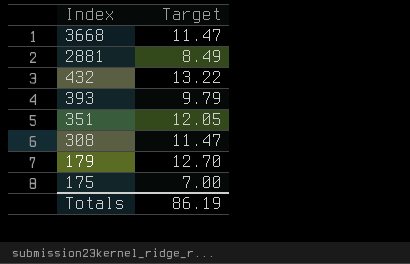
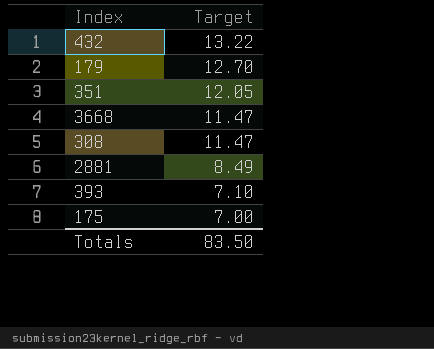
row order: Index descending -> Target descending
393 | Target: 9.79 -> 7.10
Totals | Target: 86.19 -> 83.50

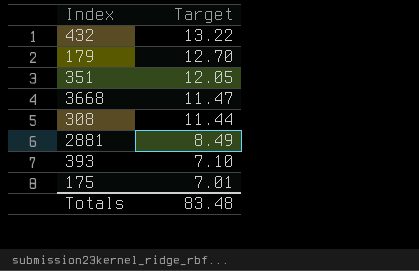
308 | Target: 11.47 -> 11.44
175 | Target: 7.00 -> 7.01
Totals | Target: 83.50 -> 83.48

